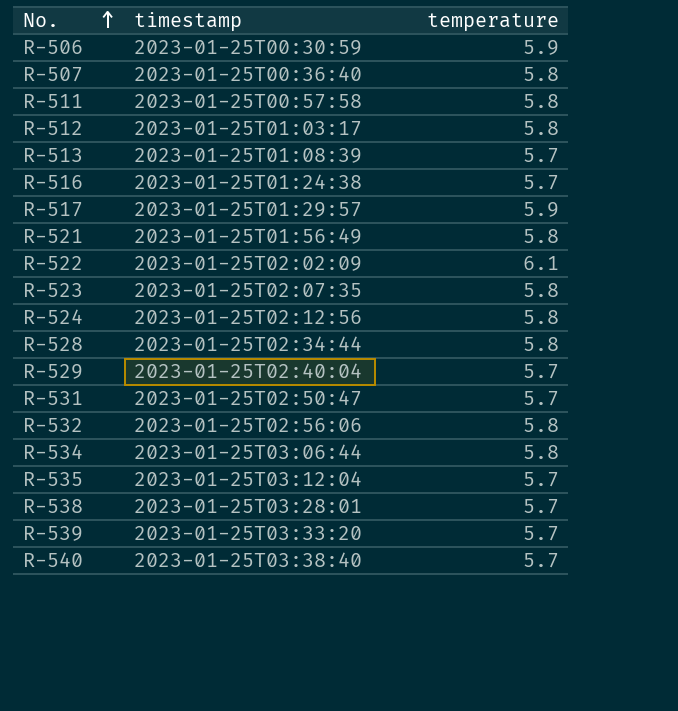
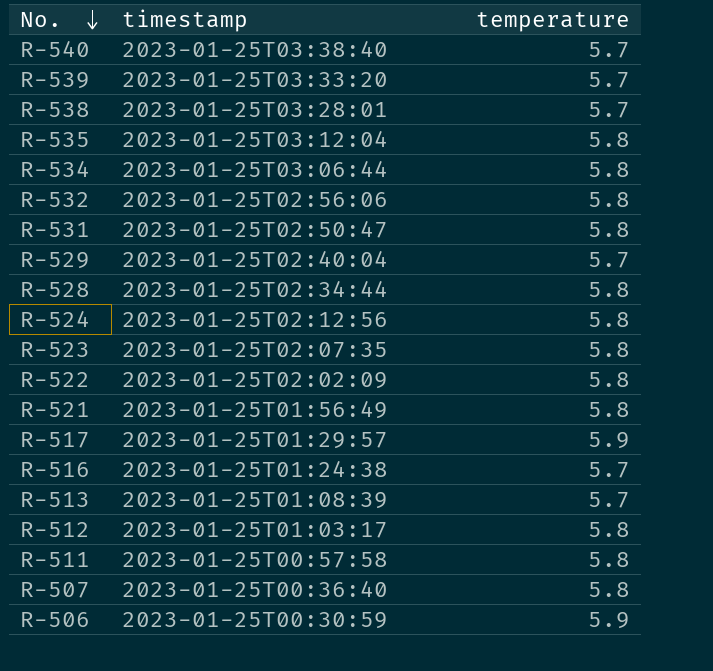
row order: No. ascending -> No. descending
R-535 | temperature: 5.7 -> 5.8
R-531 | temperature: 5.7 -> 5.8
R-522 | temperature: 6.1 -> 5.8

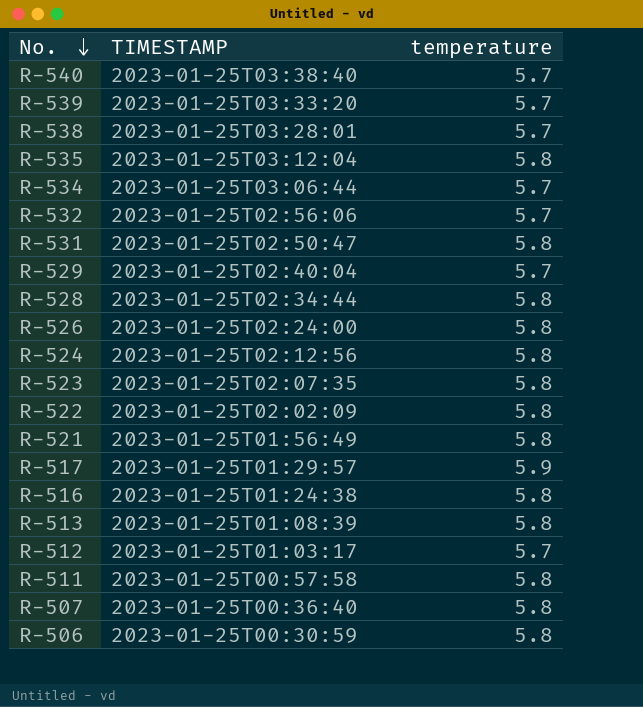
column name: timestamp -> TIMESTAMP
R-534 | temperature: 5.8 -> 5.7
R-532 | temperature: 5.8 -> 5.7
row R-526: none -> 2023-01-25T02:24:00 | 5.8
R-516 | temperature: 5.7 -> 5.8
R-513 | temperature: 5.7 -> 5.8
R-512 | temperature: 5.8 -> 5.7
R-506 | temperature: 5.9 -> 5.8

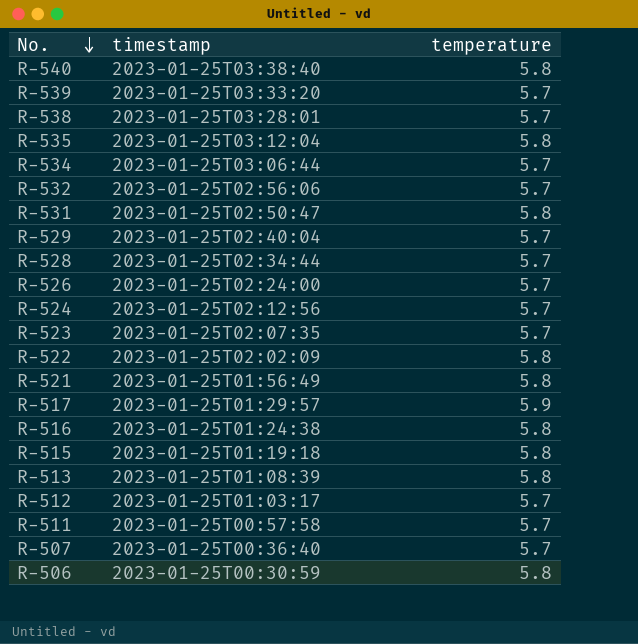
column name: TIMESTAMP -> timestamp
R-540 | temperature: 5.7 -> 5.8
R-528 | temperature: 5.8 -> 5.7
R-526 | temperature: 5.8 -> 5.7
R-524 | temperature: 5.8 -> 5.7
R-523 | temperature: 5.8 -> 5.7
row R-515: none -> 2023-01-25T01:19:18 | 5.8
R-511 | temperature: 5.8 -> 5.7
R-507 | temperature: 5.8 -> 5.7

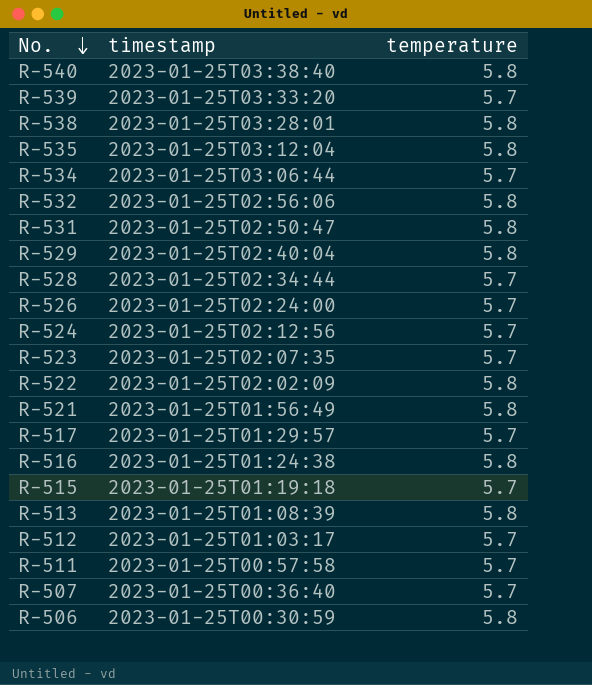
R-538 | temperature: 5.7 -> 5.8
R-532 | temperature: 5.7 -> 5.8
R-529 | temperature: 5.7 -> 5.8
R-517 | temperature: 5.9 -> 5.7
R-515 | temperature: 5.8 -> 5.7

